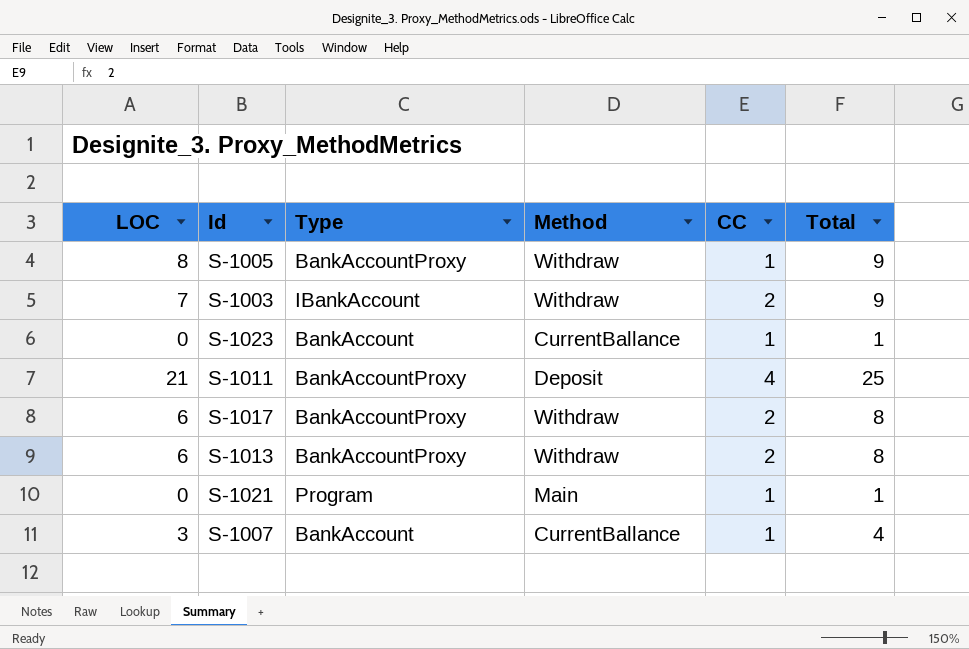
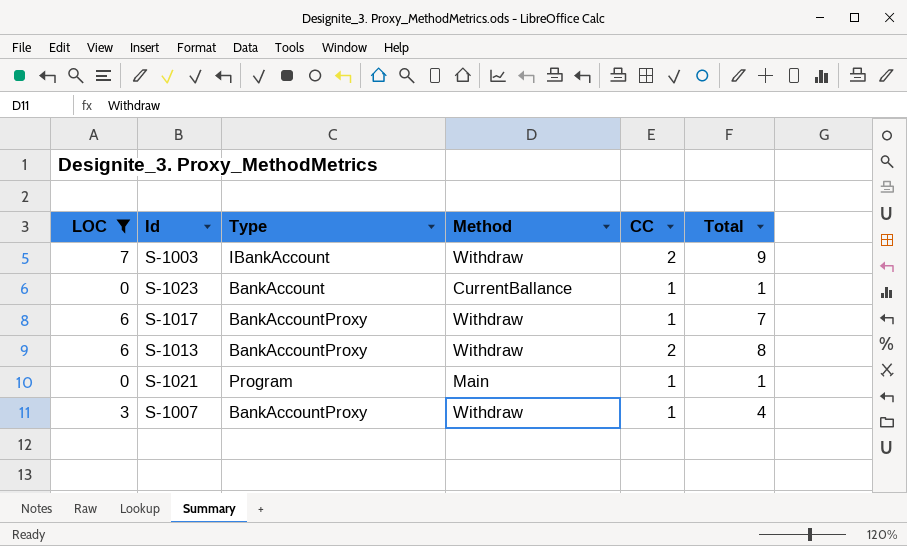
filter: none -> LOC <= 7
S-1017 | CC: 2 -> 1
S-1017 | Total: 8 -> 7
S-1007 | Type: BankAccount -> BankAccountProxy
S-1007 | Method: CurrentBallance -> Withdraw

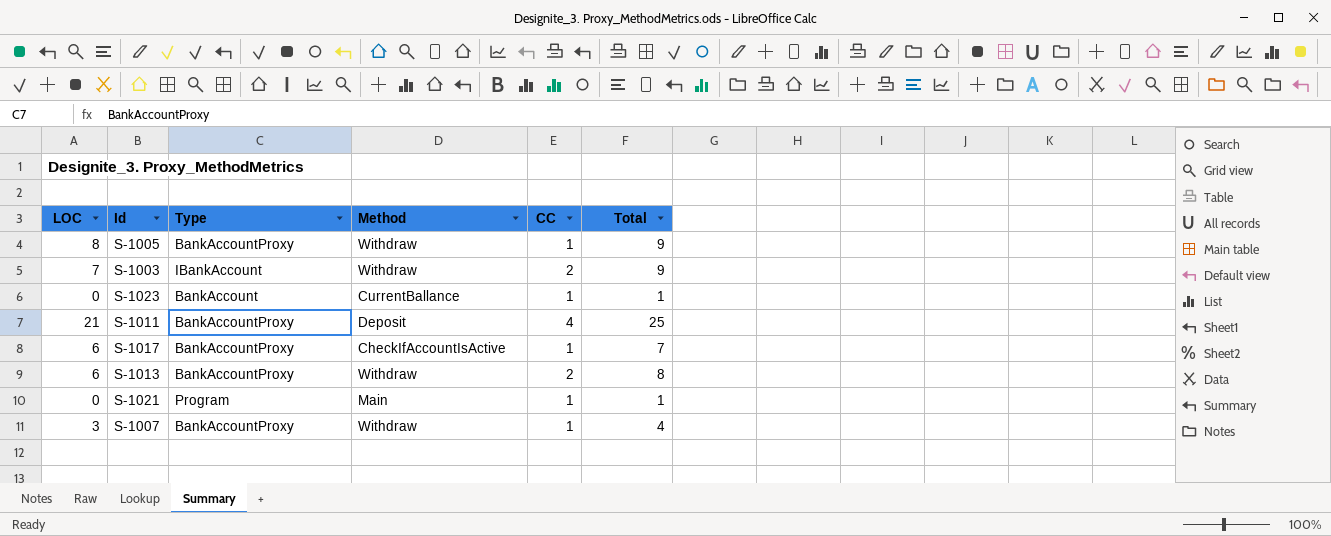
filter: LOC <= 7 -> none
S-1017 | Method: Withdraw -> CheckIfAccountIsActive

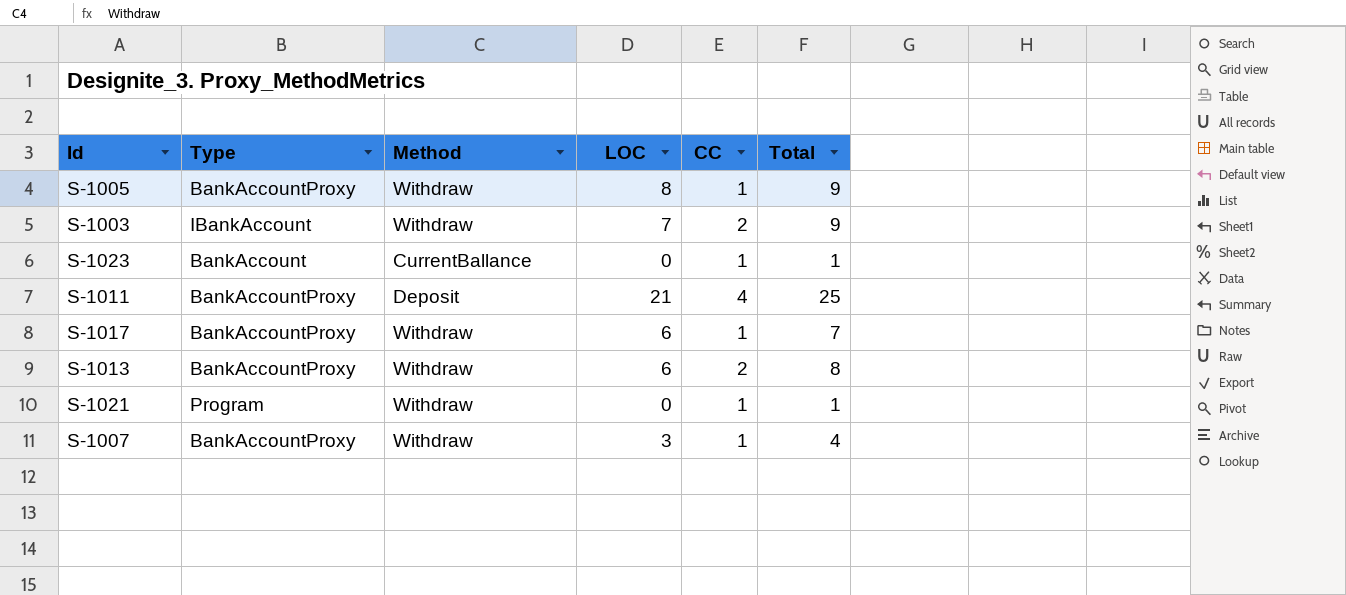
column LOC | position: 1 -> 4
S-1017 | Method: CheckIfAccountIsActive -> Withdraw
S-1021 | Method: Main -> Withdraw

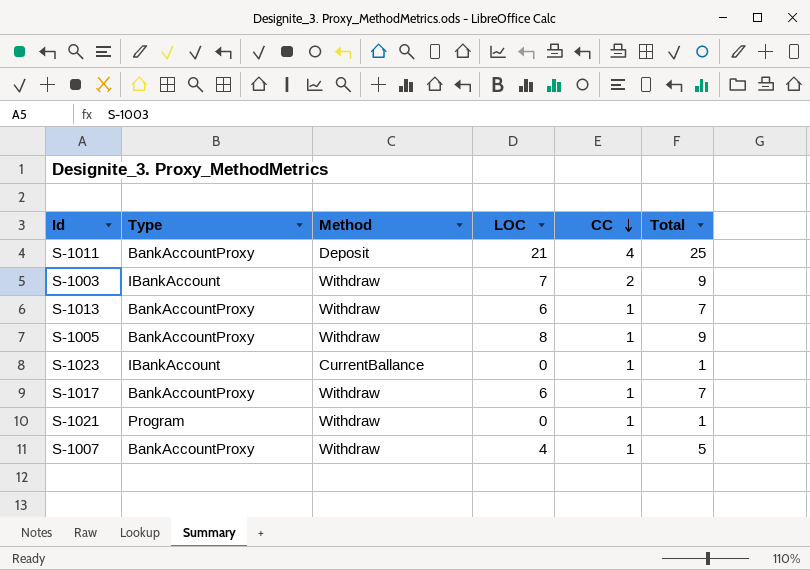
row order: none -> CC descending
S-1013 | CC: 2 -> 1
S-1013 | Total: 8 -> 7
S-1023 | Type: BankAccount -> IBankAccount
S-1007 | LOC: 3 -> 4
S-1007 | Total: 4 -> 5

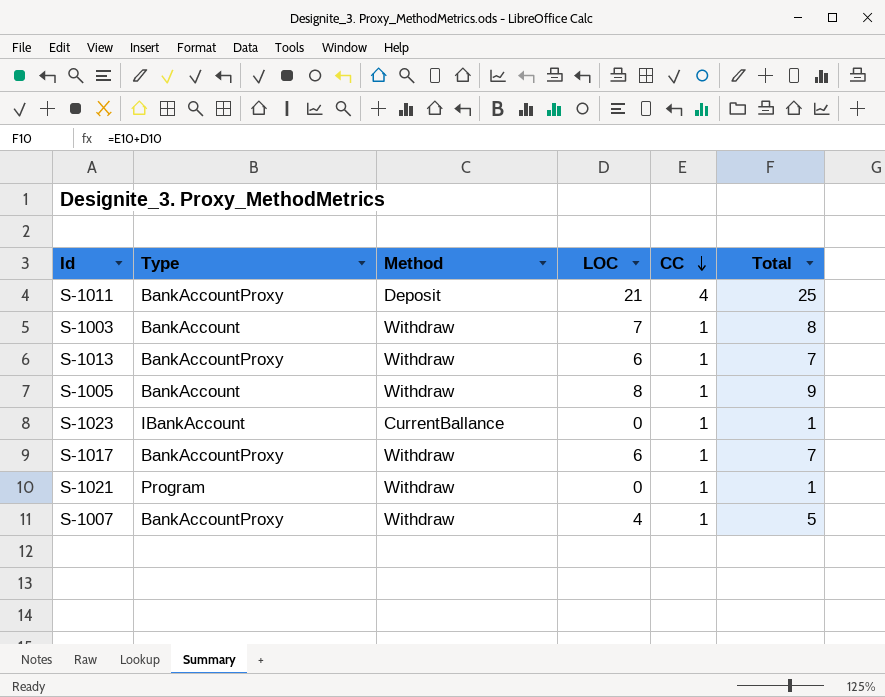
S-1003 | Type: IBankAccount -> BankAccount
S-1003 | CC: 2 -> 1
S-1003 | Total: 9 -> 8
S-1005 | Type: BankAccountProxy -> BankAccount

